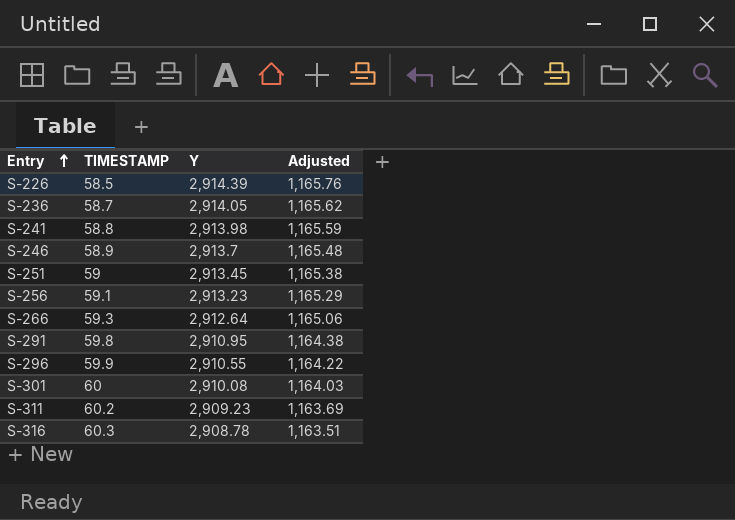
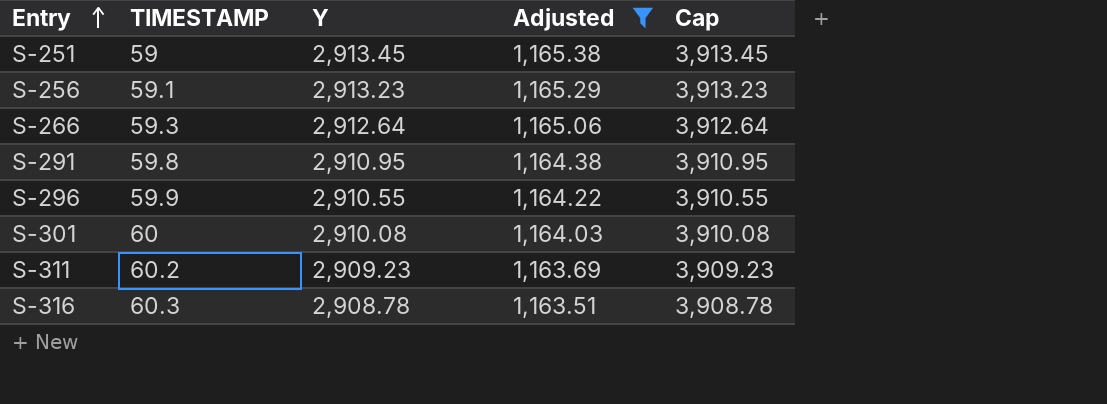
filter: none -> Adjusted <= 1,165.38
column Cap | formula: none -> [Y] + 1000

